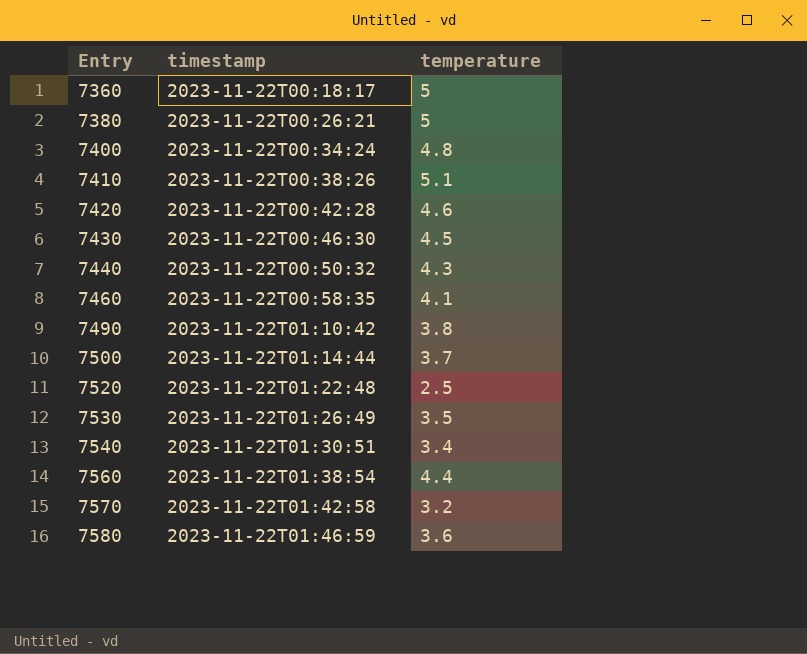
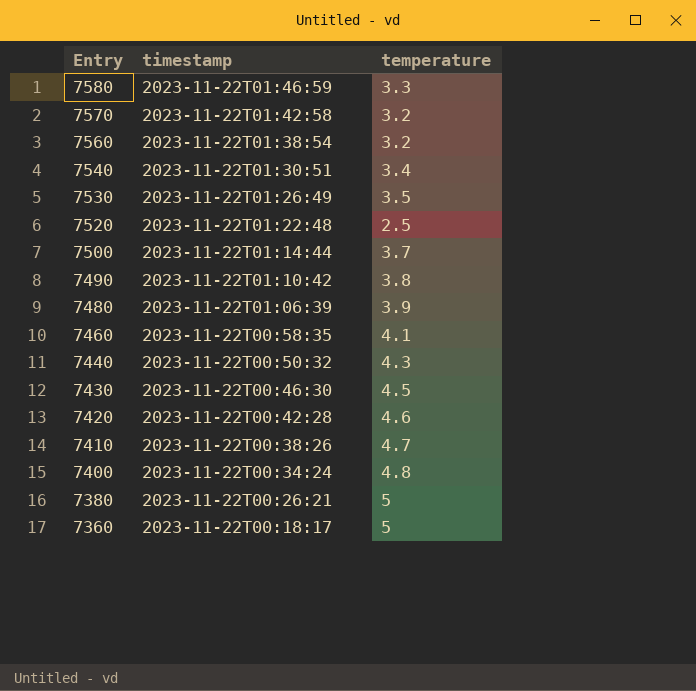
row order: Entry ascending -> Entry descending
7580 | temperature: 3.6 -> 3.3
7560 | temperature: 4.4 -> 3.2
row 7480: none -> 2023-11-22T01:06:39 | 3.9
7410 | temperature: 5.1 -> 4.7

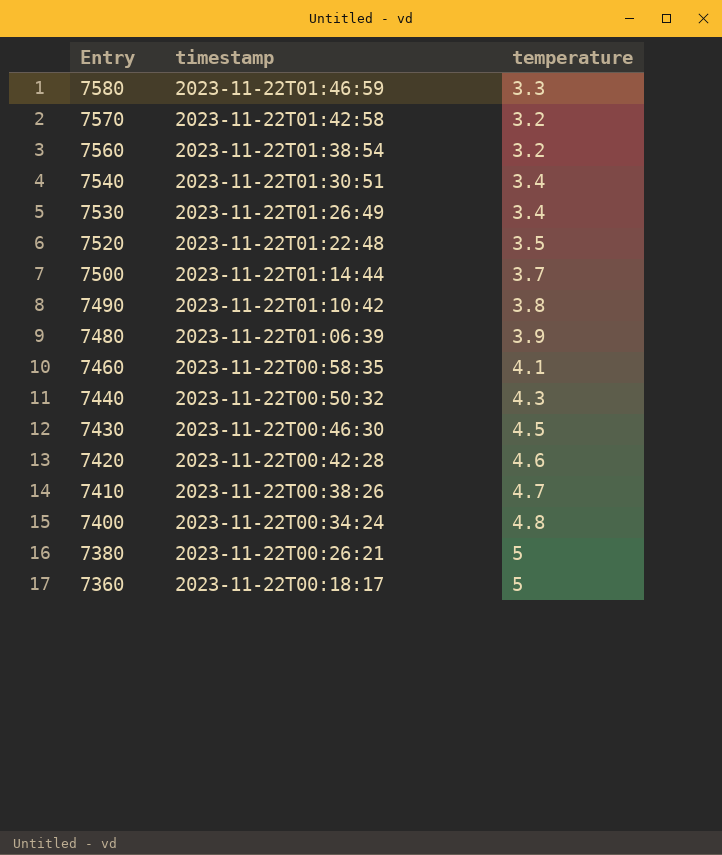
7530 | temperature: 3.5 -> 3.4
7520 | temperature: 2.5 -> 3.5

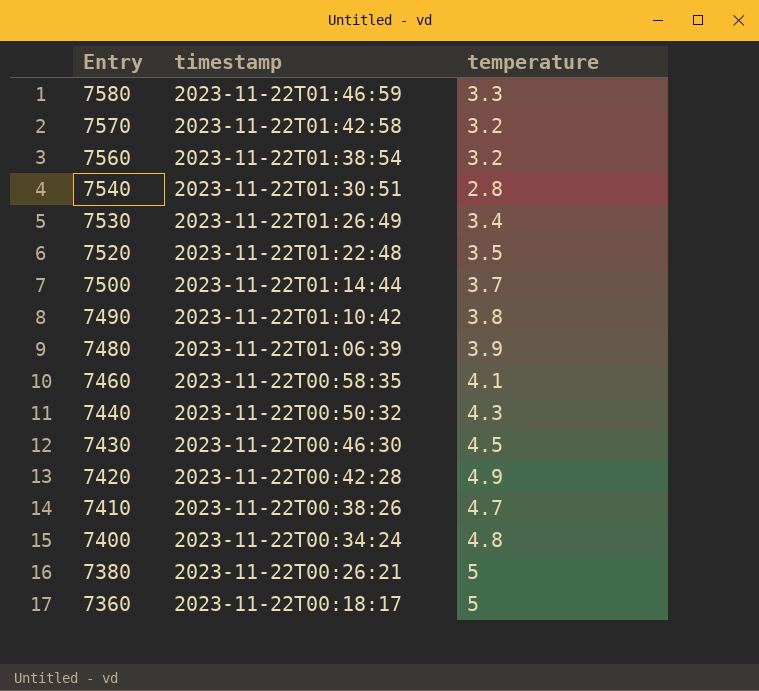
7540 | temperature: 3.4 -> 2.8
7420 | temperature: 4.6 -> 4.9

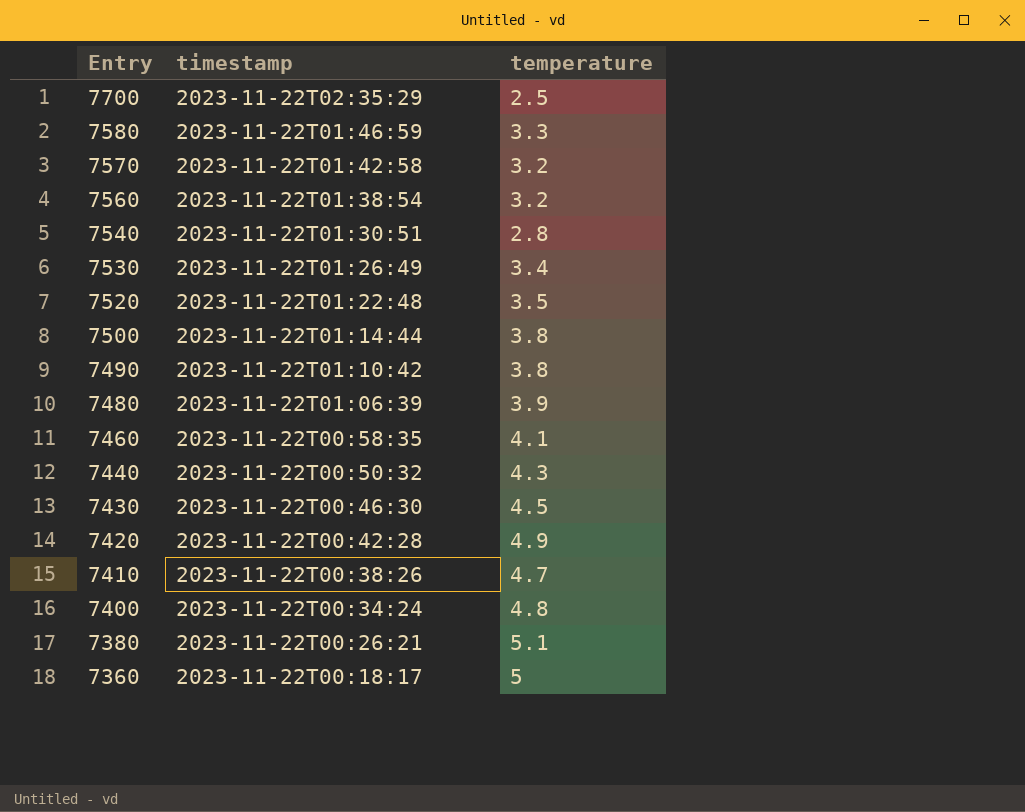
row 7700: none -> 2023-11-22T02:35:29 | 2.5
7500 | temperature: 3.7 -> 3.8
7380 | temperature: 5 -> 5.1

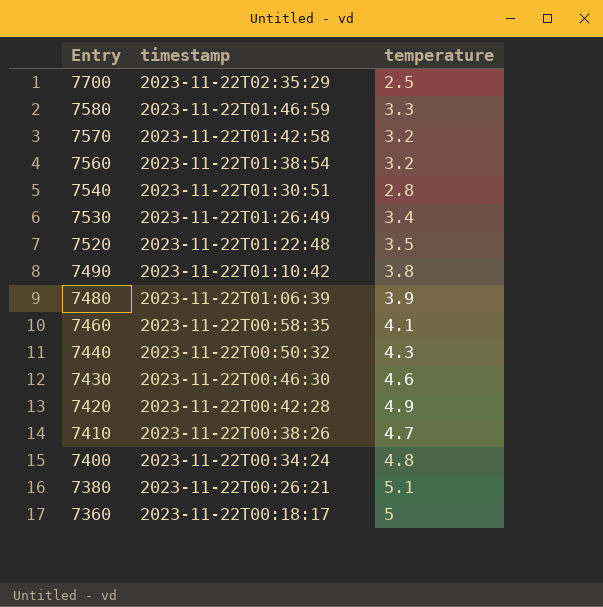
row 7500: 2023-11-22T01:14:44 | 3.8 -> none
7430 | temperature: 4.5 -> 4.6

